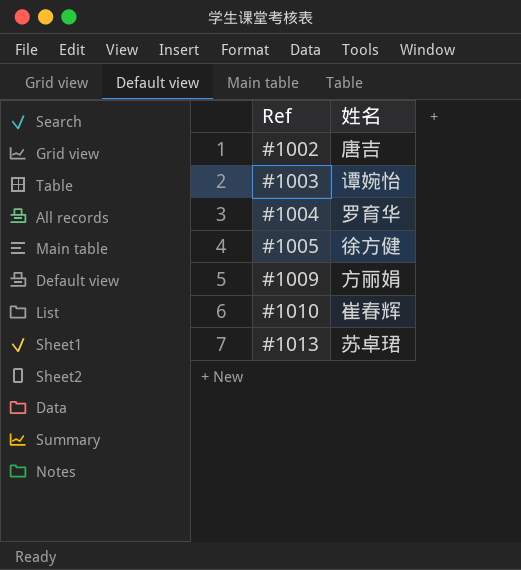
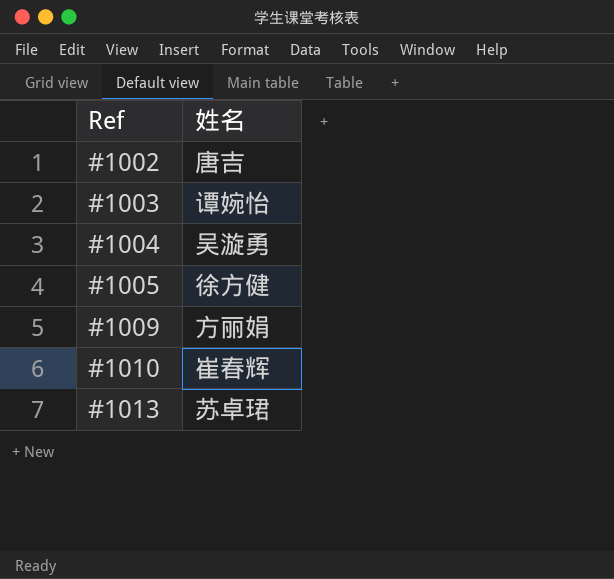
#1004 | 姓名: 罗育华 -> 吴漩勇

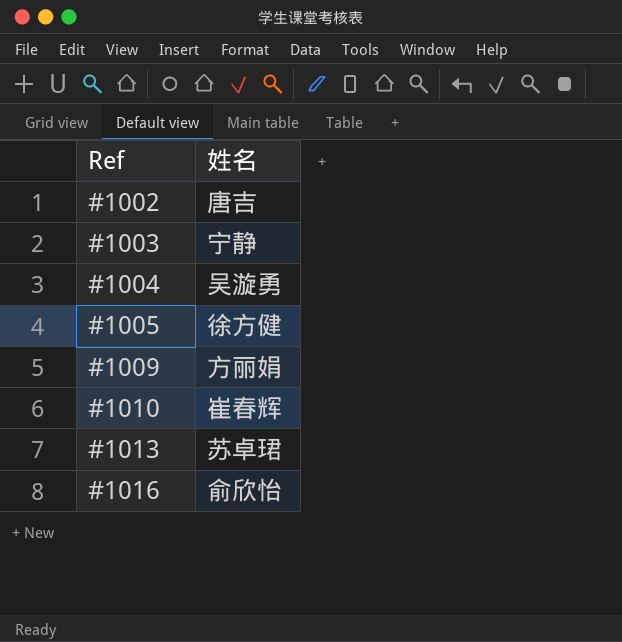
#1003 | 姓名: 谭婉怡 -> 宁静
row #1016: none -> 俞欣怡

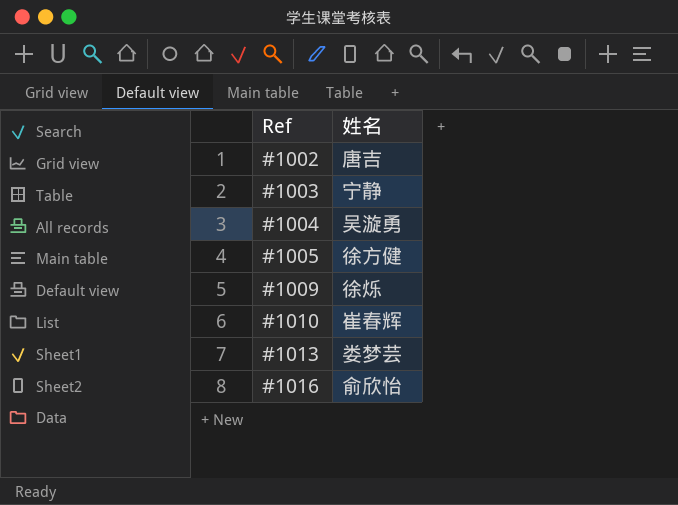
#1009 | 姓名: 方丽娟 -> 徐烁
#1013 | 姓名: 苏卓珺 -> 娄梦芸

